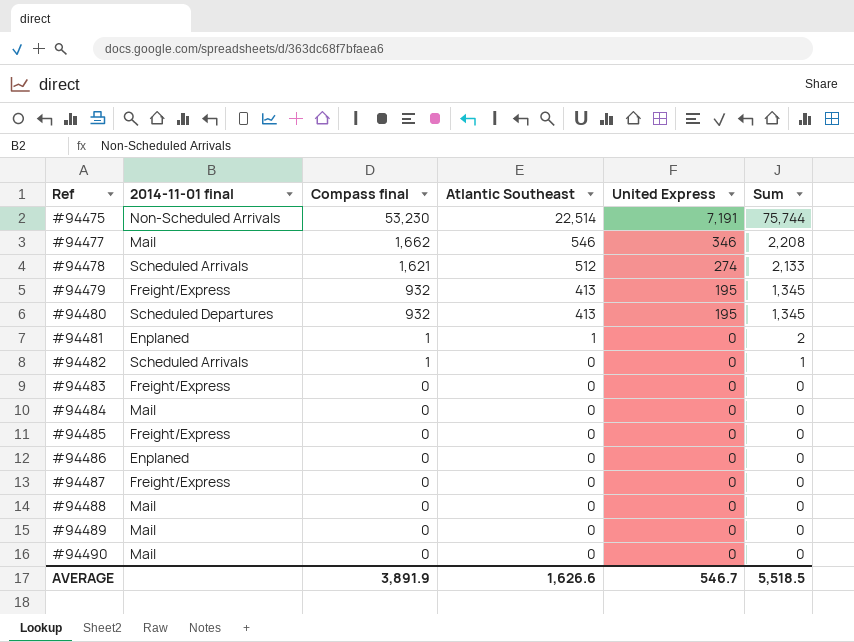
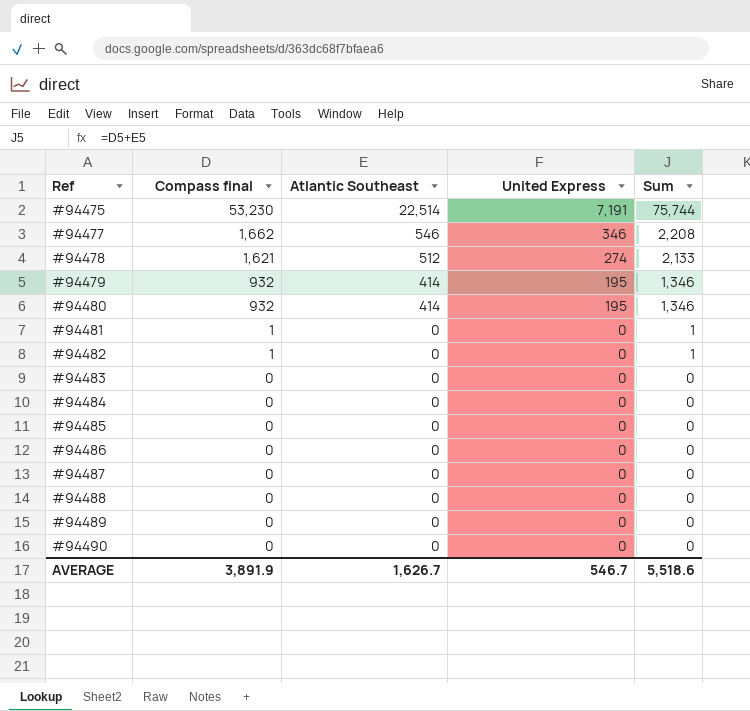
column 2014-11-01 final | position: 2 -> none
#94479 | Atlantic Southeast: 413 -> 414
#94479 | Sum: 1,345 -> 1,346
#94480 | Atlantic Southeast: 413 -> 414
#94480 | Sum: 1,345 -> 1,346
#94481 | Atlantic Southeast: 1 -> 0
#94481 | Sum: 2 -> 1
AVERAGE | Atlantic Southeast: 1,626.6 -> 1,626.7
AVERAGE | Sum: 5,518.5 -> 5,518.6

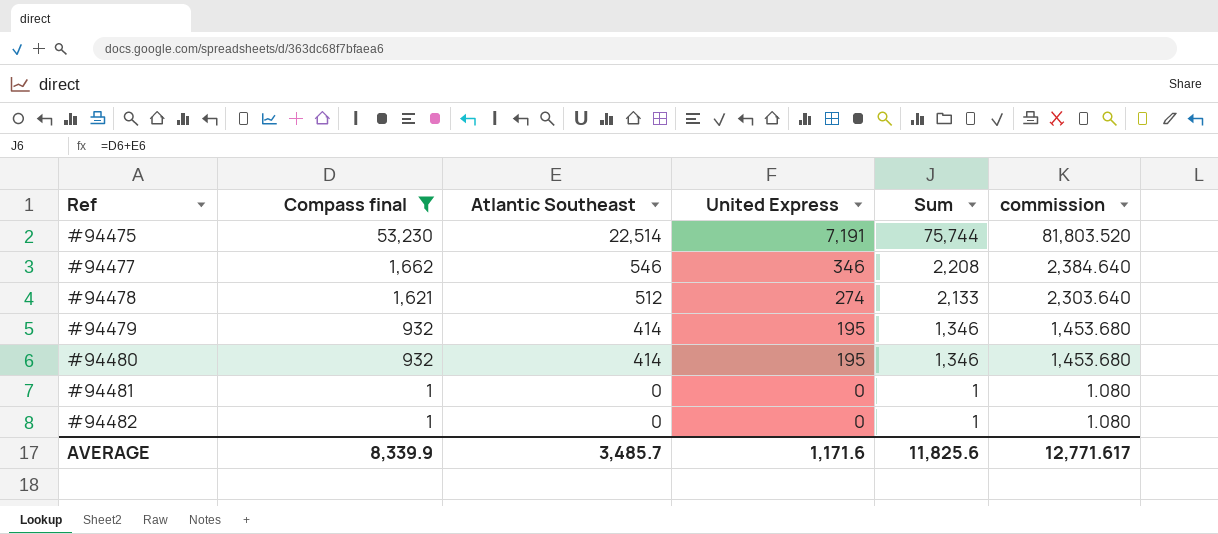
filter: none -> Compass final != 0
column commission | formula: none -> [Sum] * 1.08
AVERAGE | Compass final: 3,891.9 -> 8,339.9
AVERAGE | Atlantic Southeast: 1,626.7 -> 3,485.7
AVERAGE | United Express: 546.7 -> 1,171.6
AVERAGE | Sum: 5,518.6 -> 11,825.6

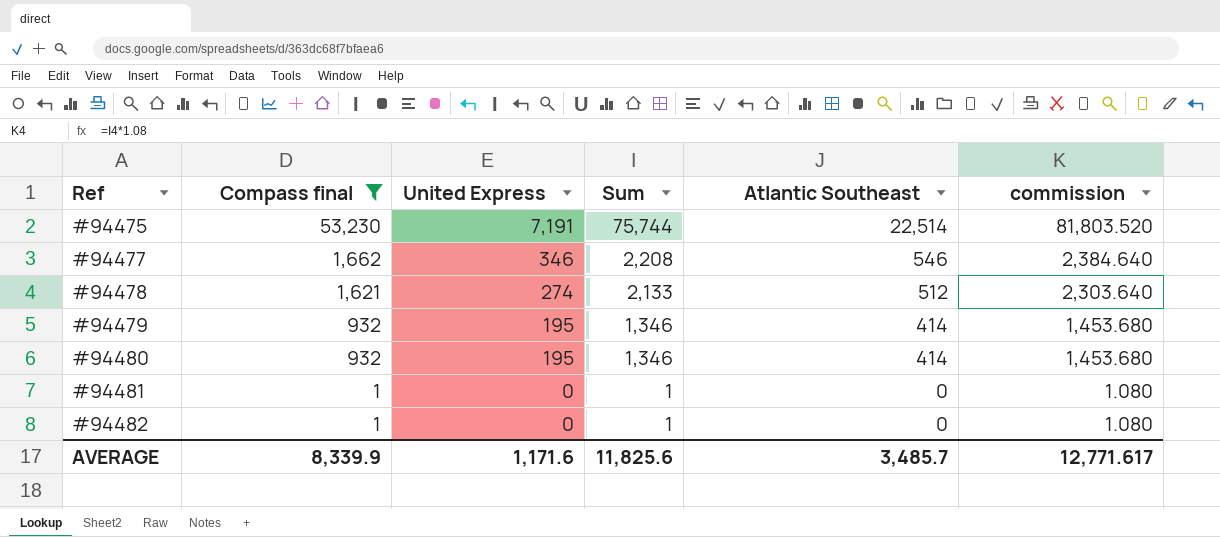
column Atlantic Southeast | position: 3 -> 5

